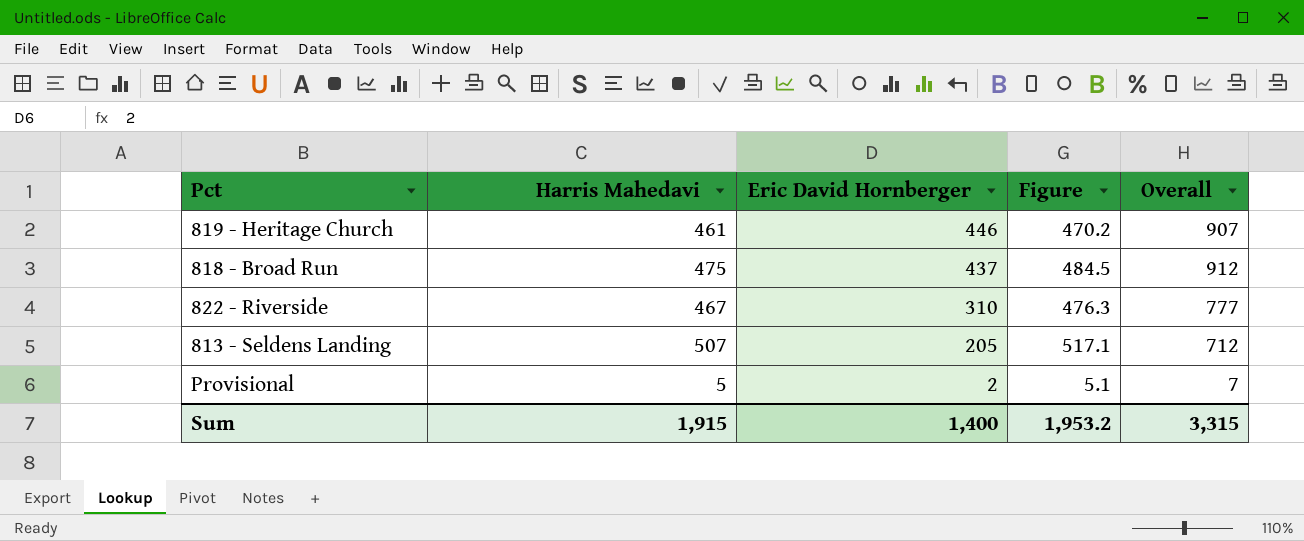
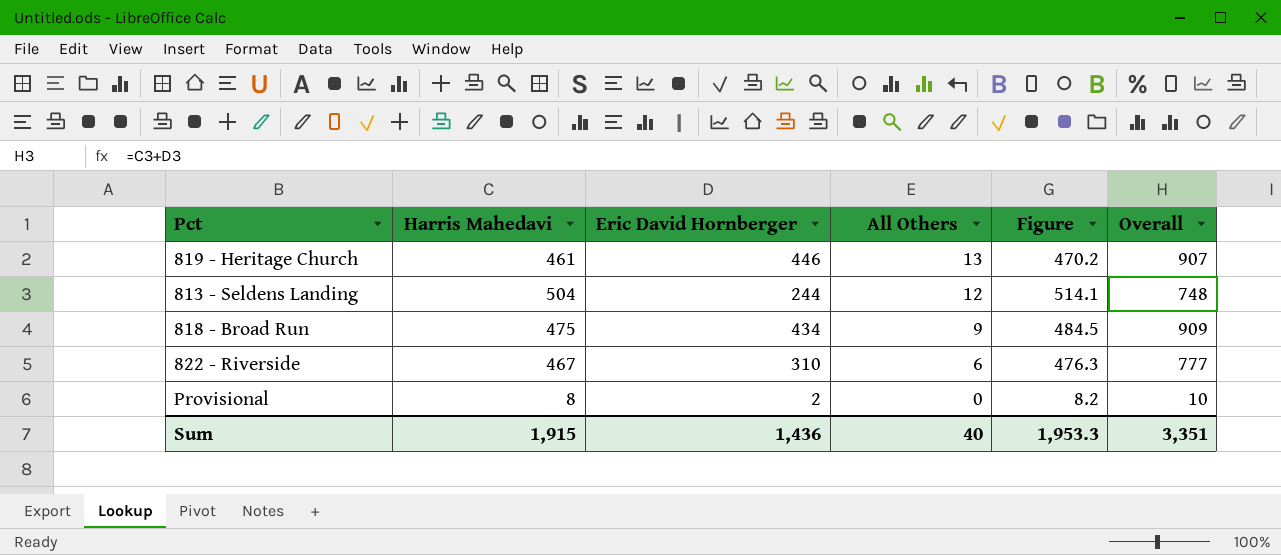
row order: Eric David Hornberger descending -> All Others descending
column All Others | position: none -> 4
813 - Seldens Landing | Harris Mahedavi: 507 -> 504
813 - Seldens Landing | Eric David Hornberger: 205 -> 244
813 - Seldens Landing | Figure: 517.1 -> 514.1
813 - Seldens Landing | Overall: 712 -> 748
818 - Broad Run | Eric David Hornberger: 437 -> 434
818 - Broad Run | Overall: 912 -> 909
Provisional | Harris Mahedavi: 5 -> 8
Provisional | Figure: 5.1 -> 8.2
Provisional | Overall: 7 -> 10
Sum | Eric David Hornberger: 1,400 -> 1,436
Sum | Figure: 1,953.2 -> 1,953.3
Sum | Overall: 3,315 -> 3,351

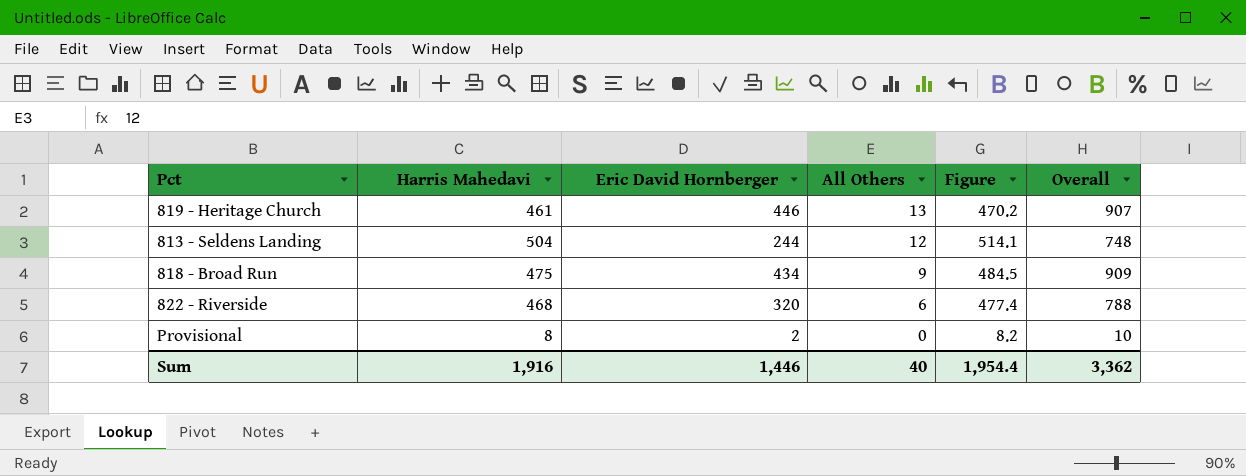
822 - Riverside | Harris Mahedavi: 467 -> 468
822 - Riverside | Eric David Hornberger: 310 -> 320
822 - Riverside | Figure: 476.3 -> 477.4
822 - Riverside | Overall: 777 -> 788
Sum | Harris Mahedavi: 1,915 -> 1,916
Sum | Eric David Hornberger: 1,436 -> 1,446
Sum | Figure: 1,953.3 -> 1,954.4
Sum | Overall: 3,351 -> 3,362

